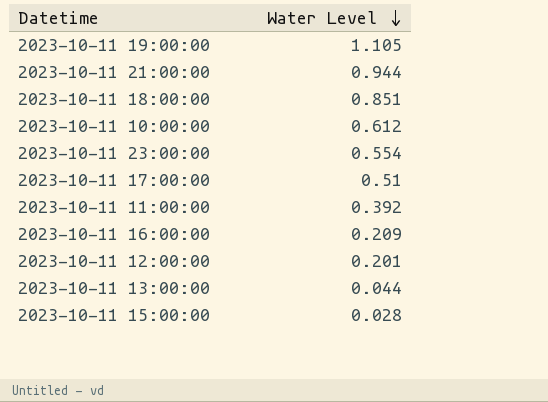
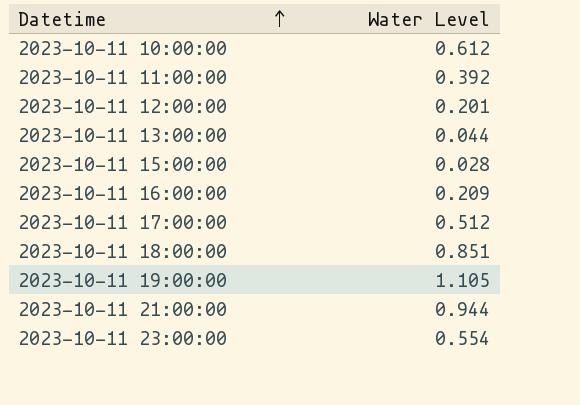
row order: Water Level descending -> Datetime ascending
2023-10-11 17:00:00 | Water Level: 0.51 -> 0.512

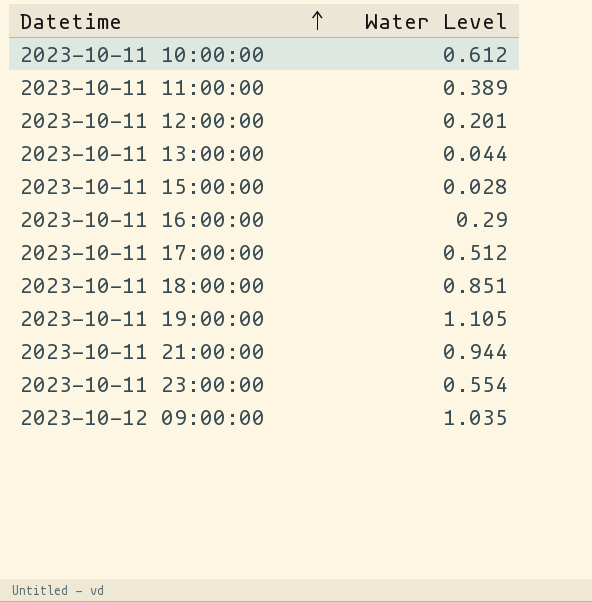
2023-10-11 11:00:00 | Water Level: 0.392 -> 0.389
2023-10-11 16:00:00 | Water Level: 0.209 -> 0.29
row 2023-10-12 09:00:00: none -> 1.035

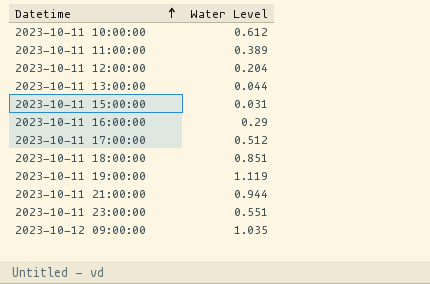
2023-10-11 12:00:00 | Water Level: 0.201 -> 0.204
2023-10-11 15:00:00 | Water Level: 0.028 -> 0.031
2023-10-11 19:00:00 | Water Level: 1.105 -> 1.119
2023-10-11 23:00:00 | Water Level: 0.554 -> 0.551

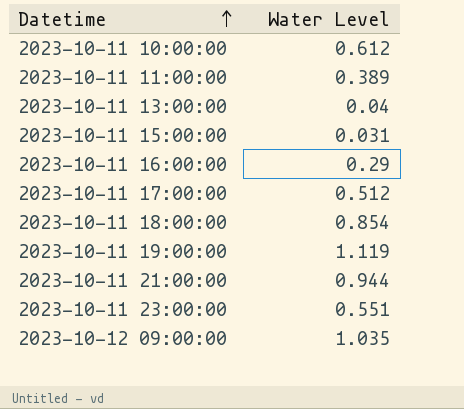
row 2023-10-11 12:00:00: 0.204 -> none
2023-10-11 13:00:00 | Water Level: 0.044 -> 0.04
2023-10-11 18:00:00 | Water Level: 0.851 -> 0.854

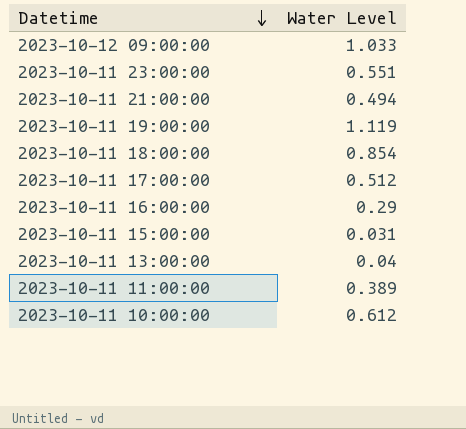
row order: Datetime ascending -> Datetime descending
2023-10-12 09:00:00 | Water Level: 1.035 -> 1.033
2023-10-11 21:00:00 | Water Level: 0.944 -> 0.494

